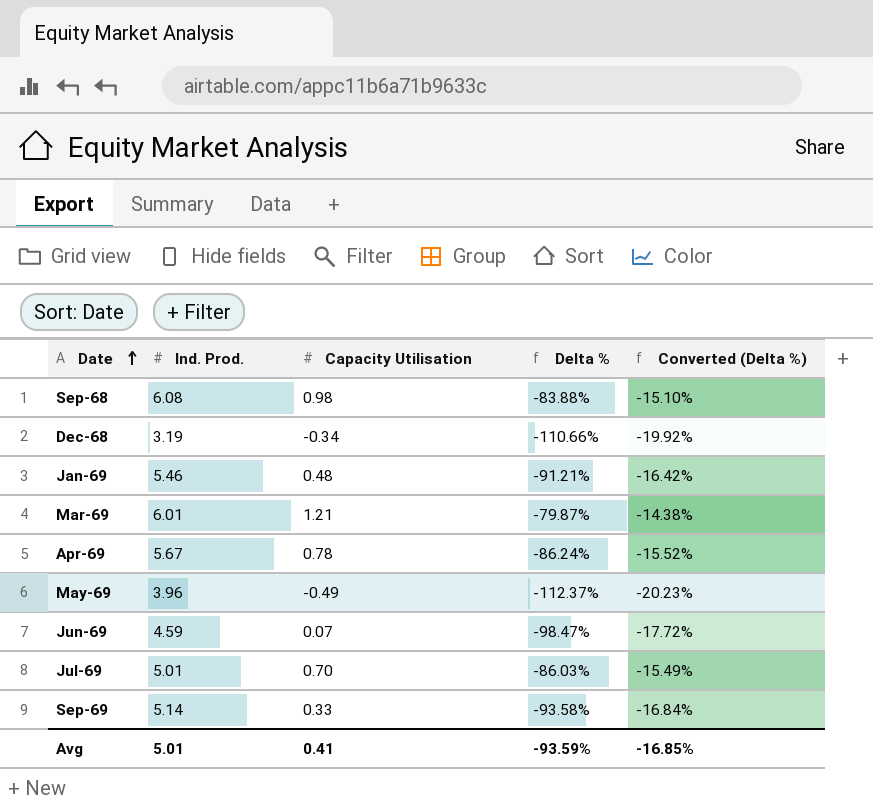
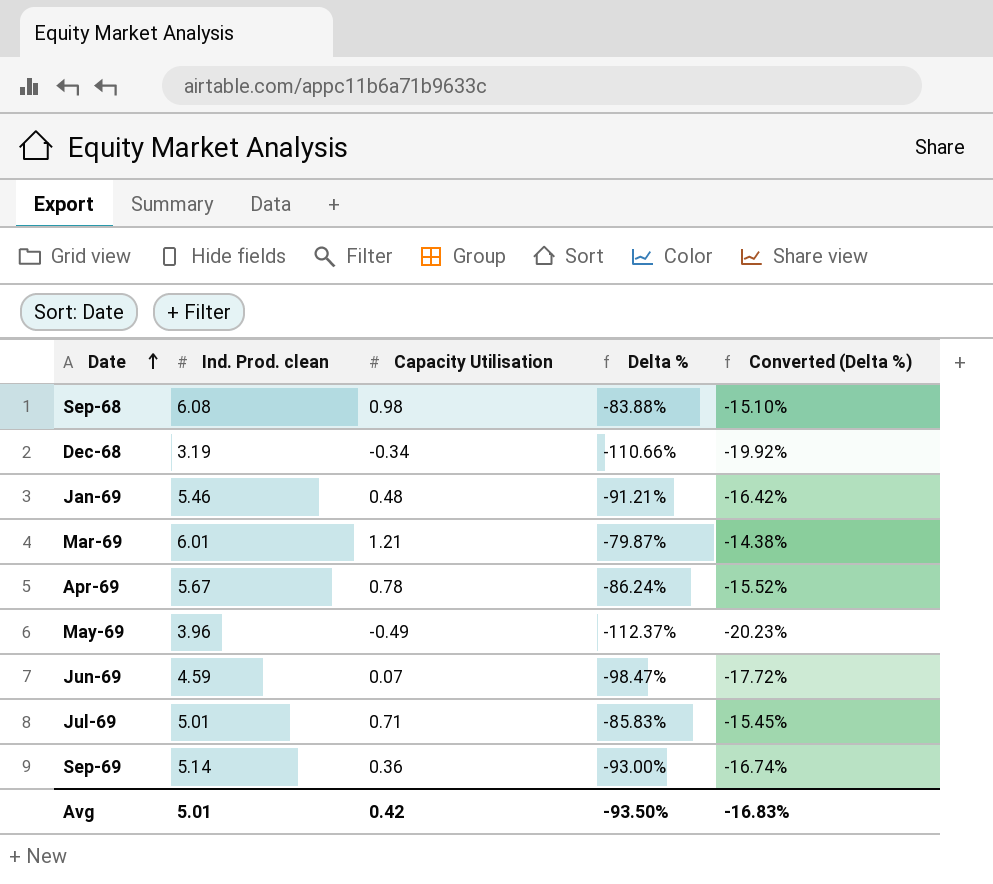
column name: Ind. Prod. -> Ind. Prod. clean
Jul-69 | Capacity Utilisation: 0.70 -> 0.71
Jul-69 | Delta %: -86.03% -> -85.83%
Jul-69 | Converted (Delta %): -15.49% -> -15.45%
Sep-69 | Capacity Utilisation: 0.33 -> 0.36
Sep-69 | Delta %: -93.58% -> -93.00%
Sep-69 | Converted (Delta %): -16.84% -> -16.74%
Avg | Capacity Utilisation: 0.41 -> 0.42
Avg | Delta %: -93.59% -> -93.50%
Avg | Converted (Delta %): -16.85% -> -16.83%

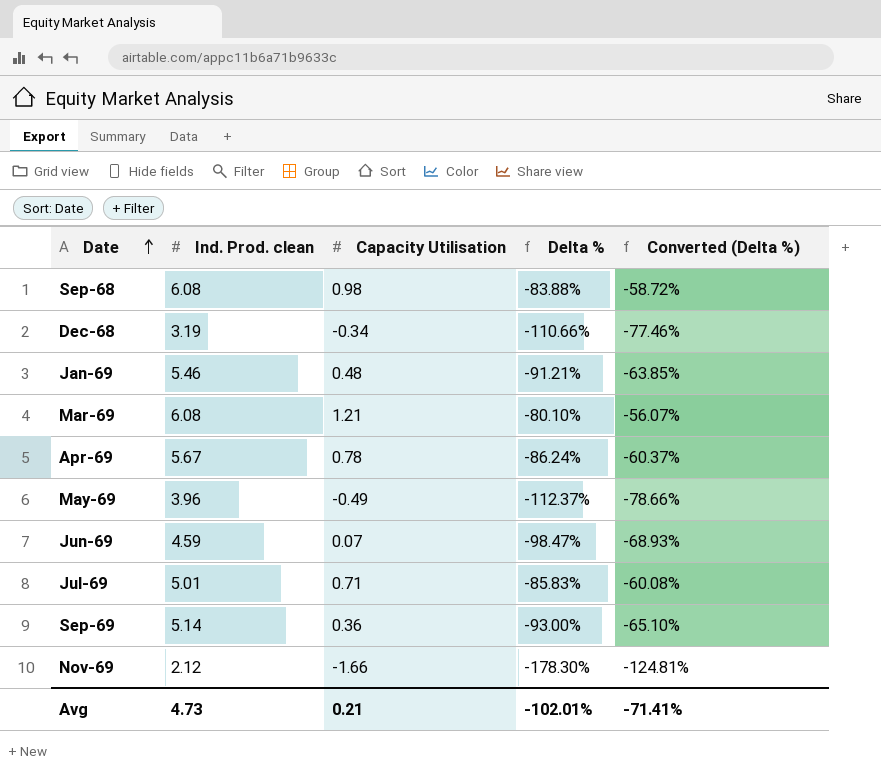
column Converted (Delta %) | formula: [Delta %] * 0.18 -> [Delta %] * 0.7
Mar-69 | Ind. Prod. clean: 6.01 -> 6.08
Mar-69 | Delta %: -79.87% -> -80.10%
row Nov-69: none -> 2.12 | -1.66 | -178.30% | -124.81%
Avg | Ind. Prod. clean: 5.01 -> 4.73
Avg | Capacity Utilisation: 0.42 -> 0.21
Avg | Delta %: -93.50% -> -102.01%
Avg | Converted (Delta %): -16.83% -> -71.41%

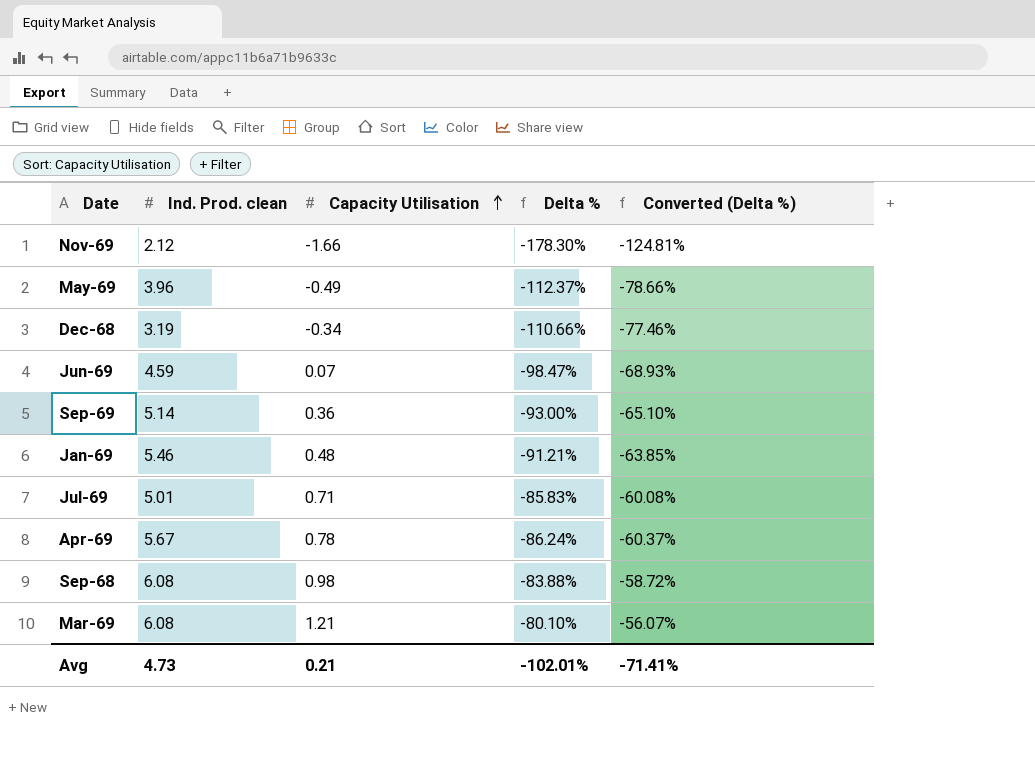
row order: Date ascending -> Capacity Utilisation ascending

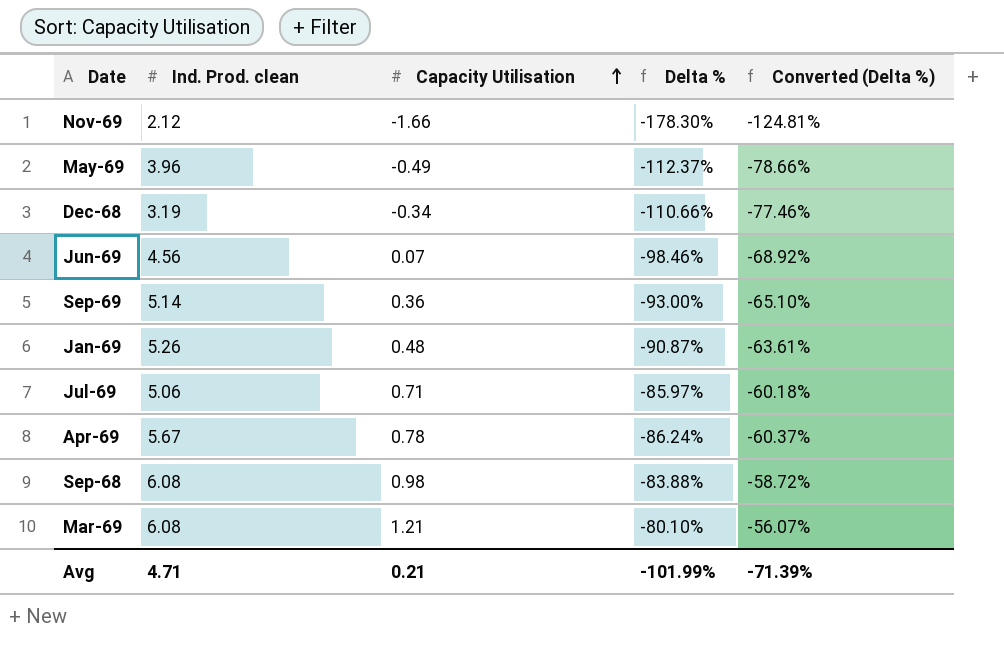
Jun-69 | Ind. Prod. clean: 4.59 -> 4.56
Jun-69 | Delta %: -98.47% -> -98.46%
Jun-69 | Converted (Delta %): -68.93% -> -68.92%
Jan-69 | Ind. Prod. clean: 5.46 -> 5.26
Jan-69 | Delta %: -91.21% -> -90.87%
Jan-69 | Converted (Delta %): -63.85% -> -63.61%
Jul-69 | Ind. Prod. clean: 5.01 -> 5.06
Jul-69 | Delta %: -85.83% -> -85.97%
Jul-69 | Converted (Delta %): -60.08% -> -60.18%
Avg | Ind. Prod. clean: 4.73 -> 4.71
Avg | Delta %: -102.01% -> -101.99%
Avg | Converted (Delta %): -71.41% -> -71.39%

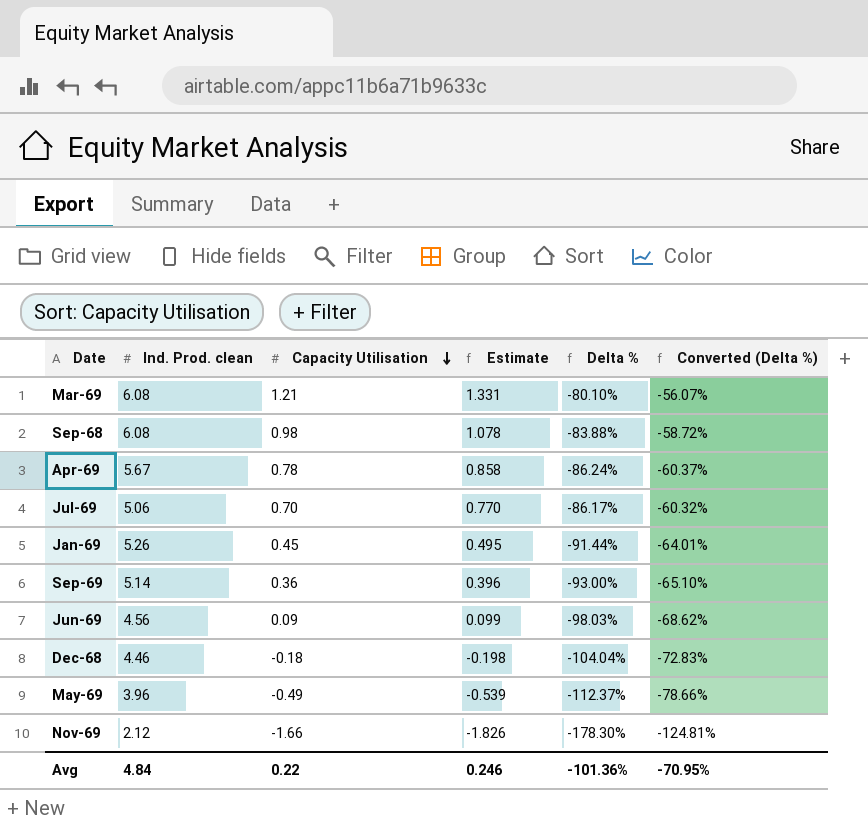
row order: Capacity Utilisation ascending -> Capacity Utilisation descending
column Estimate | formula: none -> [Capacity Utilisation] * 1.1
Jul-69 | Capacity Utilisation: 0.71 -> 0.70
Jul-69 | Delta %: -85.97% -> -86.17%
Jul-69 | Converted (Delta %): -60.18% -> -60.32%
Jan-69 | Capacity Utilisation: 0.48 -> 0.45
Jan-69 | Delta %: -90.87% -> -91.44%
Jan-69 | Converted (Delta %): -63.61% -> -64.01%
Jun-69 | Capacity Utilisation: 0.07 -> 0.09
Jun-69 | Delta %: -98.46% -> -98.03%
Jun-69 | Converted (Delta %): -68.92% -> -68.62%
Dec-68 | Ind. Prod. clean: 3.19 -> 4.46
Dec-68 | Capacity Utilisation: -0.34 -> -0.18
Dec-68 | Delta %: -110.66% -> -104.04%
Dec-68 | Converted (Delta %): -77.46% -> -72.83%
Avg | Ind. Prod. clean: 4.71 -> 4.84
Avg | Capacity Utilisation: 0.21 -> 0.22
Avg | Delta %: -101.99% -> -101.36%
Avg | Converted (Delta %): -71.39% -> -70.95%

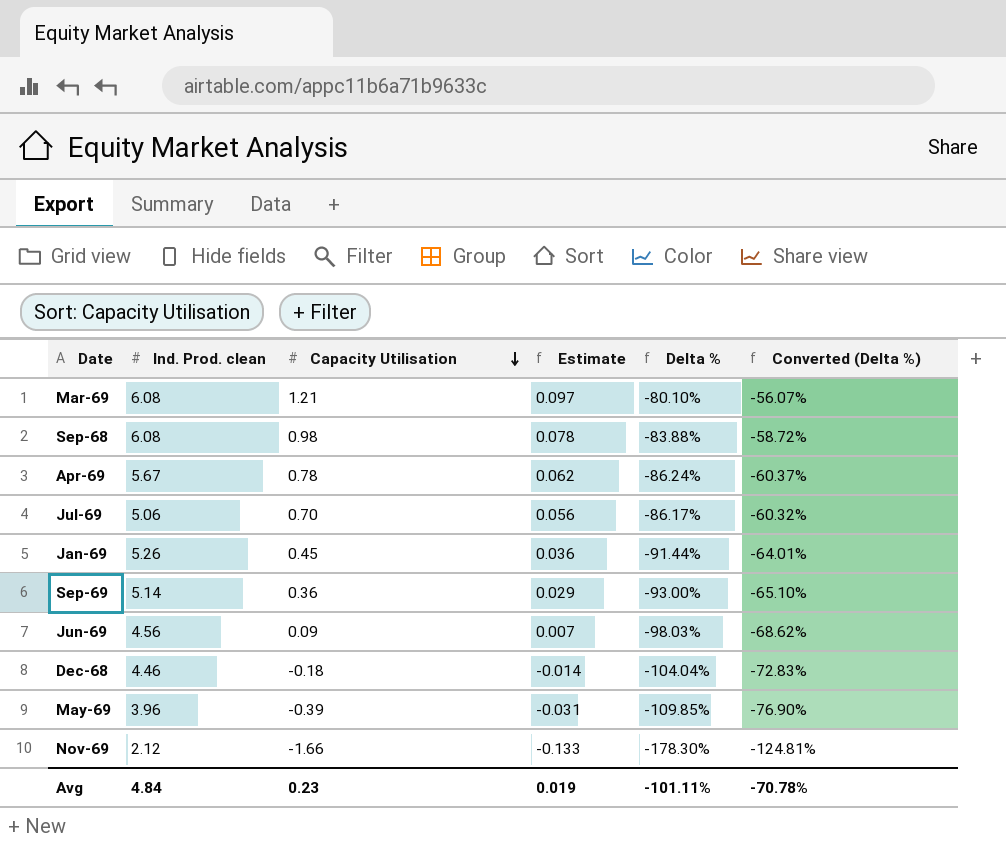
column Estimate | formula: [Capacity Utilisation] * 1.1 -> [Capacity Utilisation] * 0.08
May-69 | Capacity Utilisation: -0.49 -> -0.39
May-69 | Delta %: -112.37% -> -109.85%
May-69 | Converted (Delta %): -78.66% -> -76.90%
Avg | Capacity Utilisation: 0.22 -> 0.23
Avg | Estimate: 0.246 -> 0.019
Avg | Delta %: -101.36% -> -101.11%
Avg | Converted (Delta %): -70.95% -> -70.78%

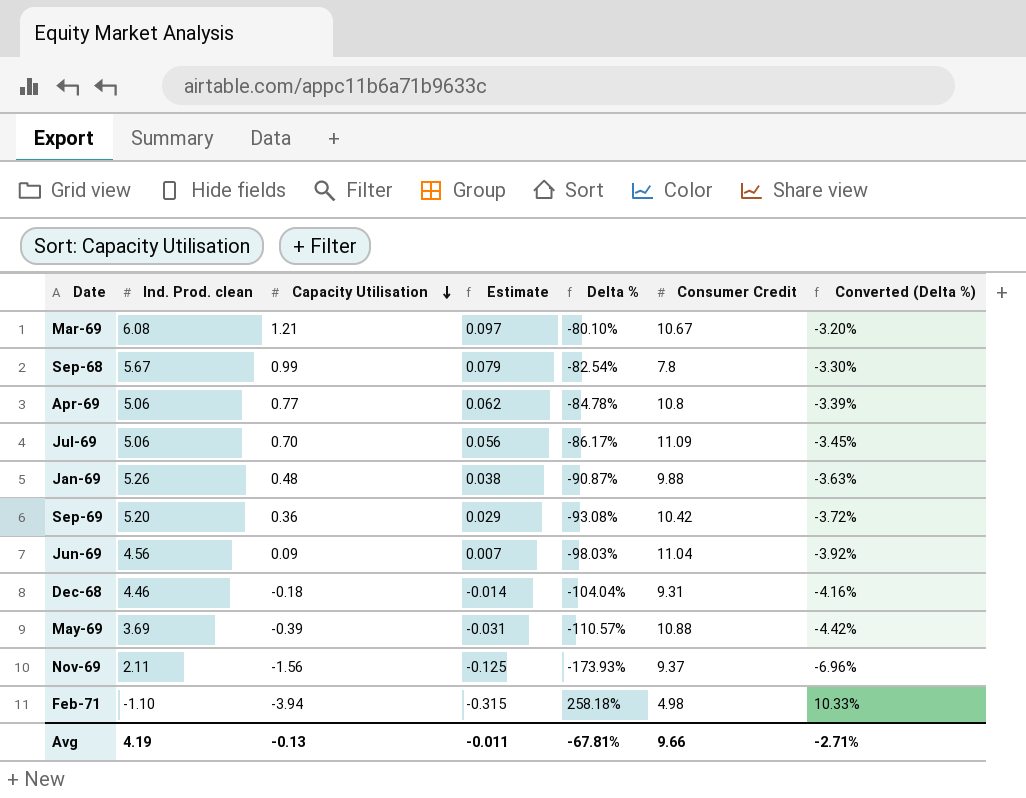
column Consumer Credit | position: none -> 6
column Converted (Delta %) | formula: [Delta %] * 0.7 -> [Delta %] * 0.04
Sep-68 | Ind. Prod. clean: 6.08 -> 5.67
Sep-68 | Capacity Utilisation: 0.98 -> 0.99
Sep-68 | Estimate: 0.078 -> 0.079
Sep-68 | Delta %: -83.88% -> -82.54%
Apr-69 | Ind. Prod. clean: 5.67 -> 5.06
Apr-69 | Capacity Utilisation: 0.78 -> 0.77
Apr-69 | Delta %: -86.24% -> -84.78%
Jan-69 | Capacity Utilisation: 0.45 -> 0.48
Jan-69 | Estimate: 0.036 -> 0.038
Jan-69 | Delta %: -91.44% -> -90.87%
Sep-69 | Ind. Prod. clean: 5.14 -> 5.20
Sep-69 | Delta %: -93.00% -> -93.08%
May-69 | Ind. Prod. clean: 3.96 -> 3.69
May-69 | Delta %: -109.85% -> -110.57%
Nov-69 | Ind. Prod. clean: 2.12 -> 2.11
Nov-69 | Capacity Utilisation: -1.66 -> -1.56
Nov-69 | Estimate: -0.133 -> -0.125
Nov-69 | Delta %: -178.30% -> -173.93%
row Feb-71: none -> -1.10 | -3.94 | -0.315 | 258.18% | 4.98 | 10.33%
Avg | Ind. Prod. clean: 4.84 -> 4.19
Avg | Capacity Utilisation: 0.23 -> -0.13
Avg | Estimate: 0.019 -> -0.011
Avg | Delta %: -101.11% -> -67.81%
Avg | Converted (Delta %): -70.78% -> -2.71%

